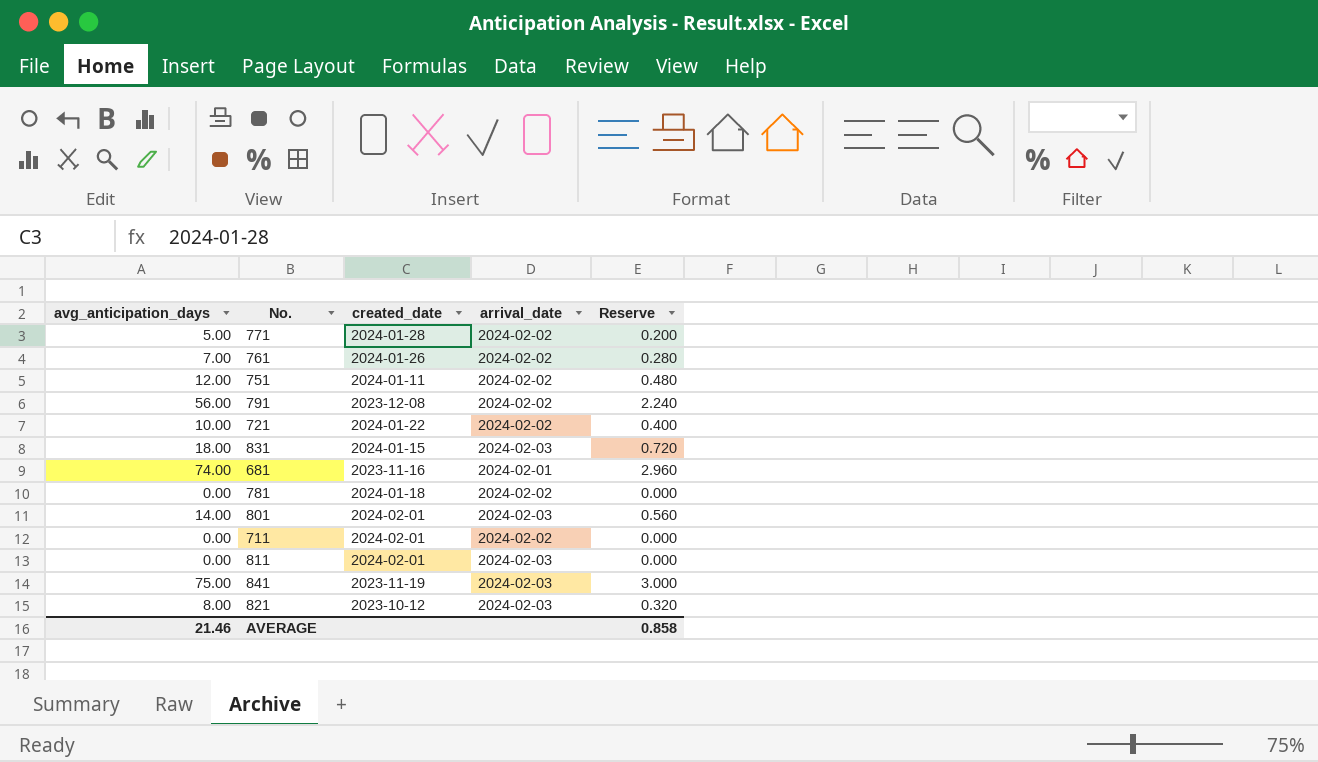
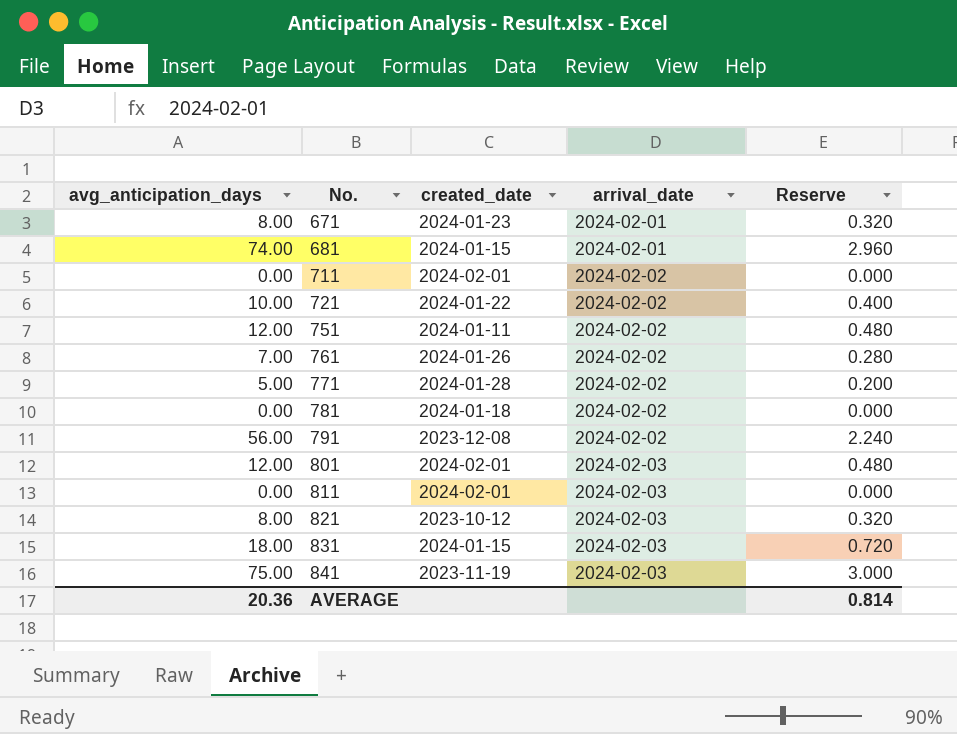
row order: none -> No. ascending
row 671: none -> 8.00 | 2024-01-23 | 2024-02-01 | 0.320
681 | created_date: 2023-11-16 -> 2024-01-15
801 | avg_anticipation_days: 14.00 -> 12.00
801 | Reserve: 0.560 -> 0.480
AVERAGE | avg_anticipation_days: 21.46 -> 20.36
AVERAGE | Reserve: 0.858 -> 0.814

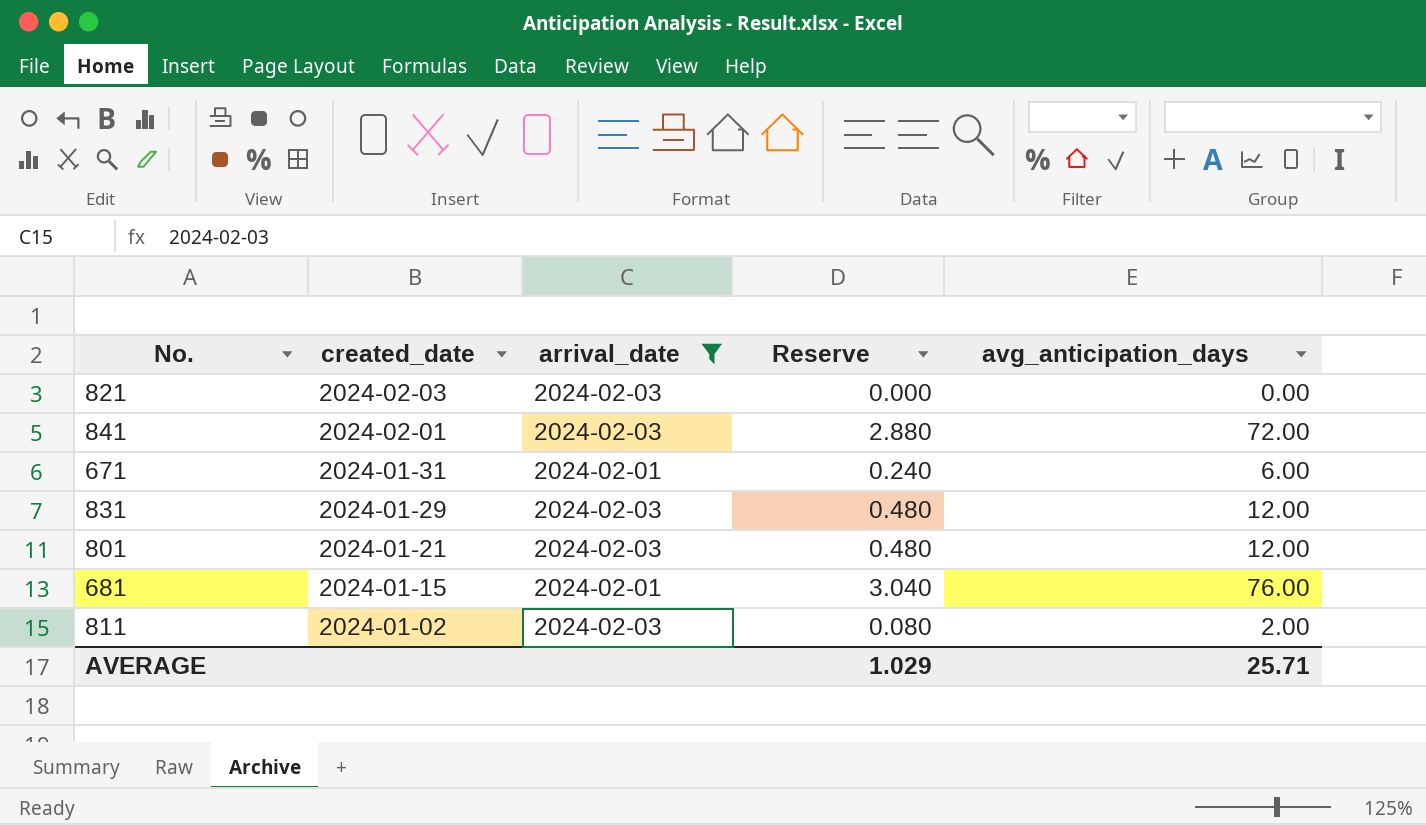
filter: none -> arrival_date != 2024-02-02
row order: No. ascending -> created_date descending
column avg_anticipation_days | position: 1 -> 5
821 | created_date: 2023-10-12 -> 2024-02-03
821 | Reserve: 0.320 -> 0.000
821 | avg_anticipation_days: 8.00 -> 0.00
841 | created_date: 2023-11-19 -> 2024-02-01
841 | Reserve: 3.000 -> 2.880
841 | avg_anticipation_days: 75.00 -> 72.00
671 | created_date: 2024-01-23 -> 2024-01-31
671 | Reserve: 0.320 -> 0.240
671 | avg_anticipation_days: 8.00 -> 6.00
831 | created_date: 2024-01-15 -> 2024-01-29
831 | Reserve: 0.720 -> 0.480
831 | avg_anticipation_days: 18.00 -> 12.00
801 | created_date: 2024-02-01 -> 2024-01-21
681 | Reserve: 2.960 -> 3.040
681 | avg_anticipation_days: 74.00 -> 76.00
811 | created_date: 2024-02-01 -> 2024-01-02
811 | Reserve: 0.000 -> 0.080
811 | avg_anticipation_days: 0.00 -> 2.00
AVERAGE | Reserve: 0.814 -> 1.029
AVERAGE | avg_anticipation_days: 20.36 -> 25.71

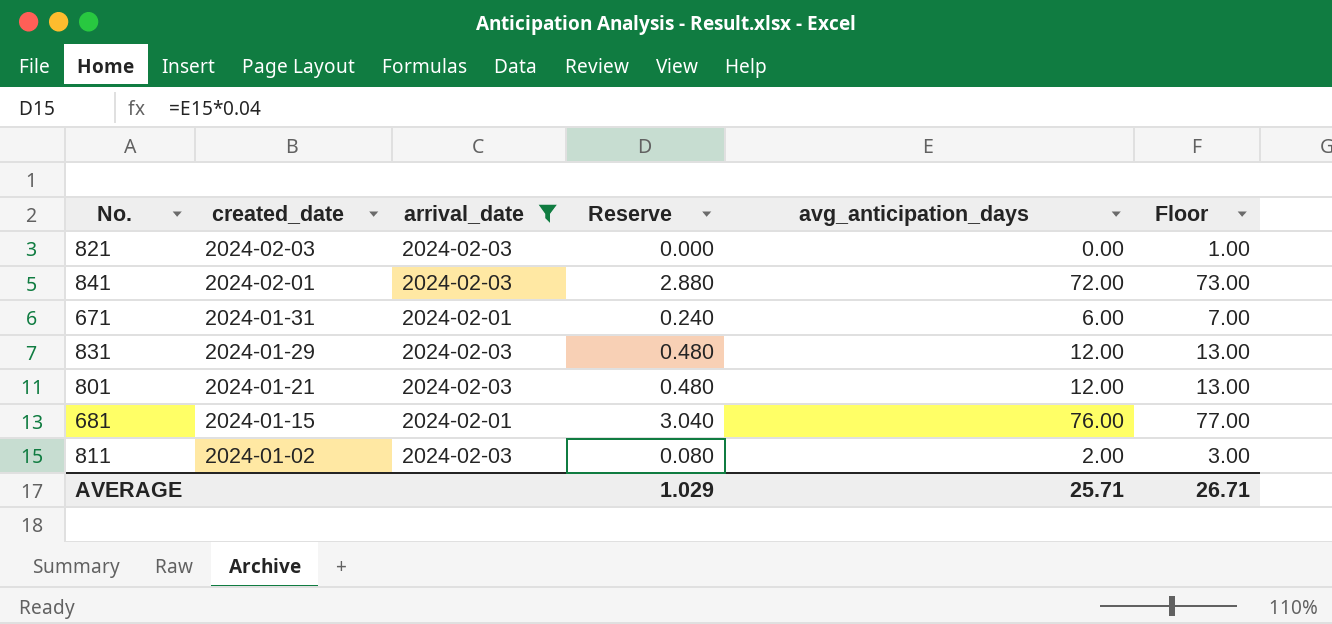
column Floor | formula: none -> [avg_anticipation_days] + 1

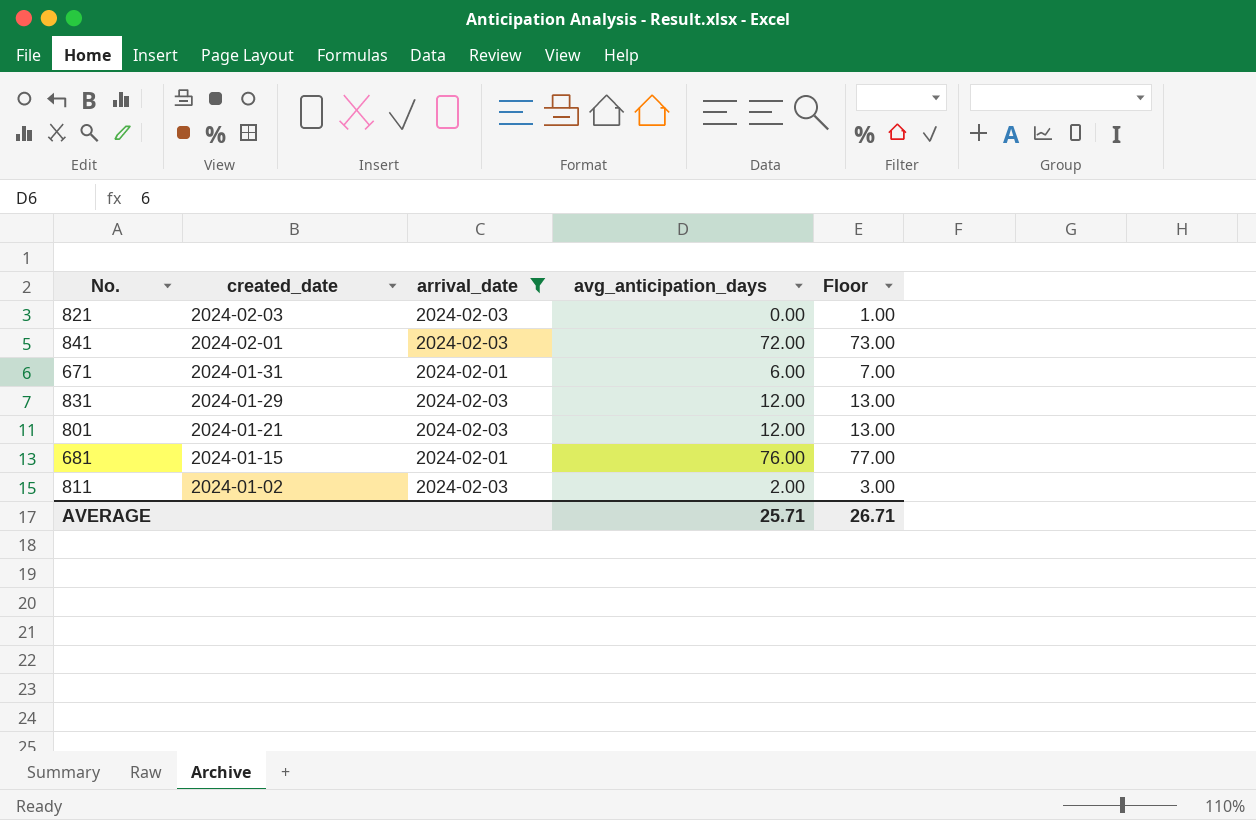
column Reserve | formula: [avg_anticipation_days] * 0.04 -> none

